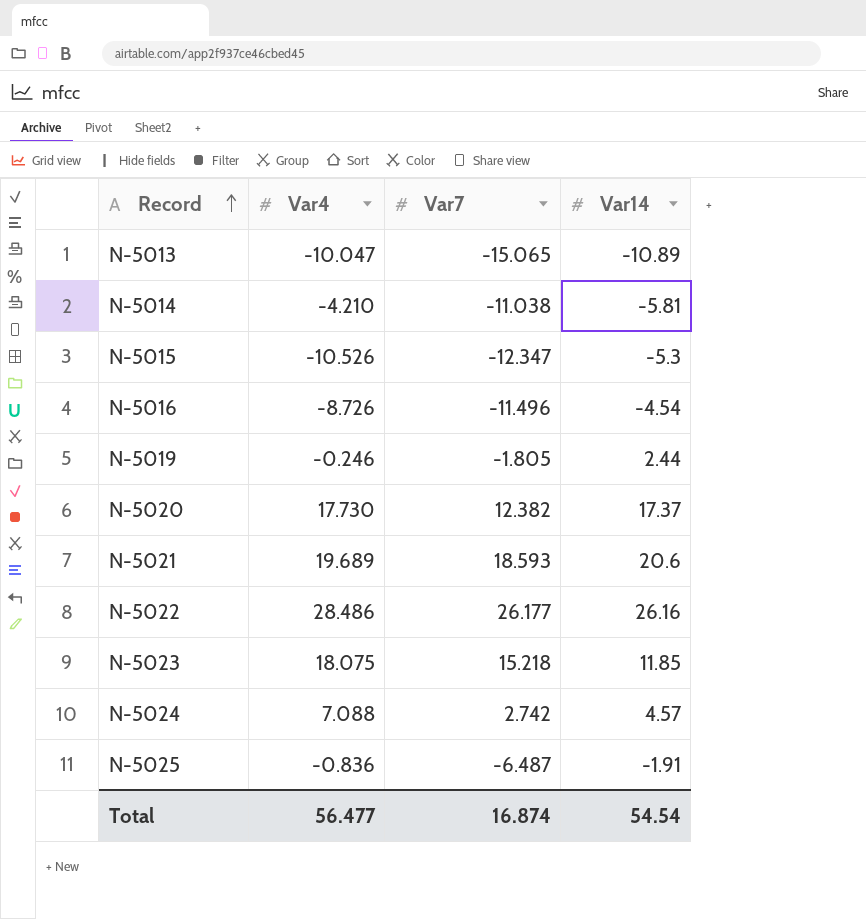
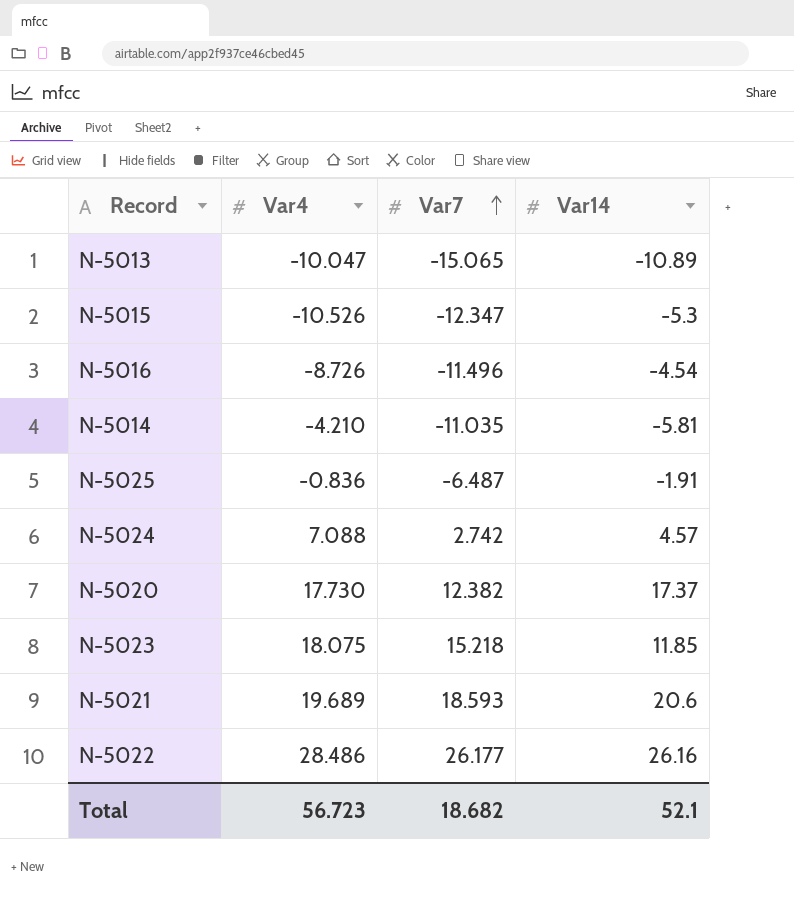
row order: Record ascending -> Var7 ascending
row N-5019: -0.246 | -1.805 | 2.44 -> none
N-5014 | Var7: -11.038 -> -11.035
Total | Var4: 56.477 -> 56.723
Total | Var7: 16.874 -> 18.682
Total | Var14: 54.54 -> 52.1

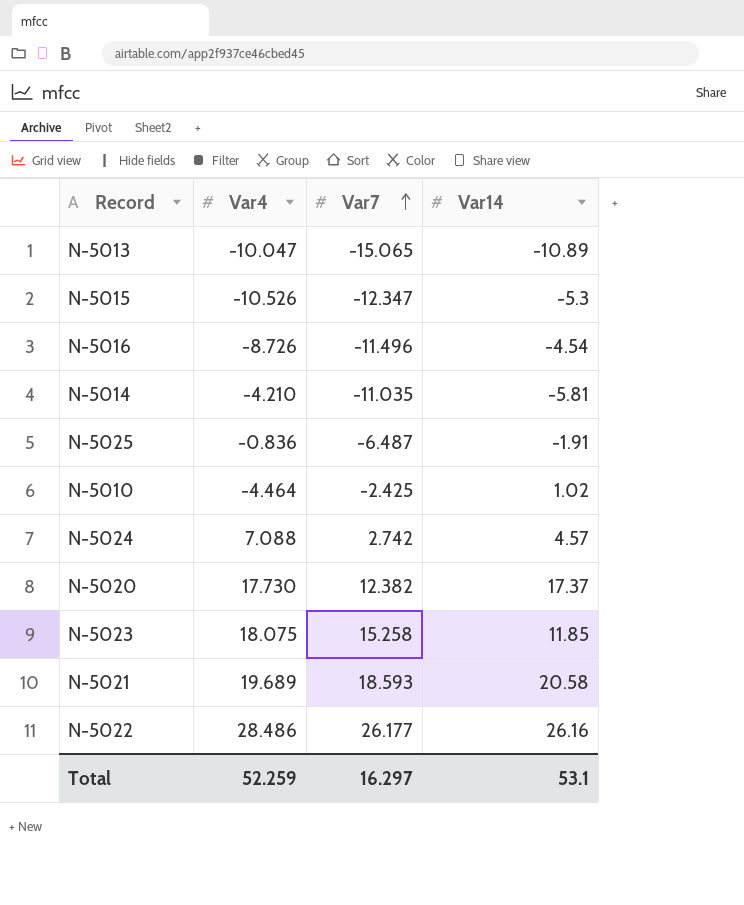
row N-5010: none -> -4.464 | -2.425 | 1.02
N-5023 | Var7: 15.218 -> 15.258
N-5021 | Var14: 20.6 -> 20.58
Total | Var4: 56.723 -> 52.259
Total | Var7: 18.682 -> 16.297
Total | Var14: 52.1 -> 53.1

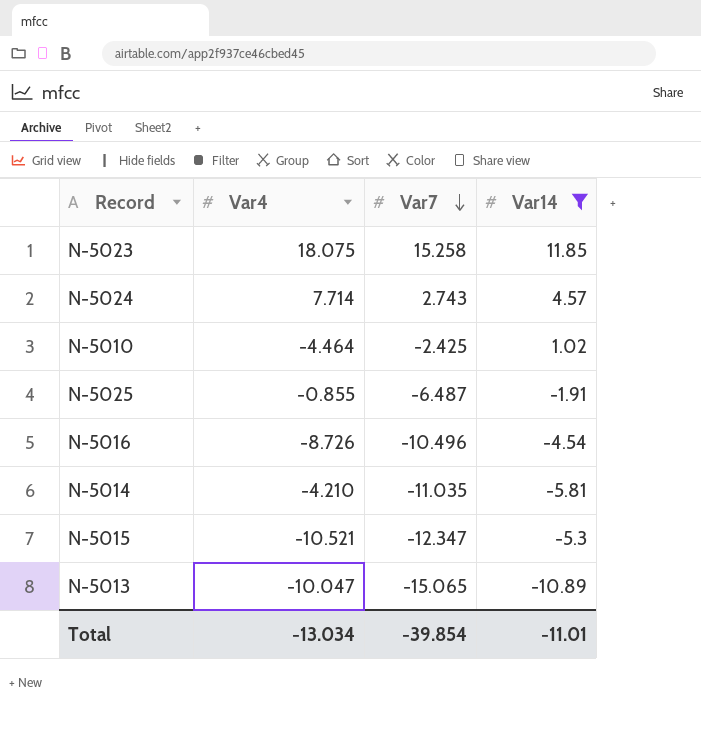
filter: none -> Var14 <= 11.85
row order: Var7 ascending -> Var7 descending
N-5024 | Var4: 7.088 -> 7.714
N-5024 | Var7: 2.742 -> 2.743
N-5025 | Var4: -0.836 -> -0.855
N-5016 | Var7: -11.496 -> -10.496
N-5015 | Var4: -10.526 -> -10.521
Total | Var4: 52.259 -> -13.034
Total | Var7: 16.297 -> -39.854
Total | Var14: 53.1 -> -11.01

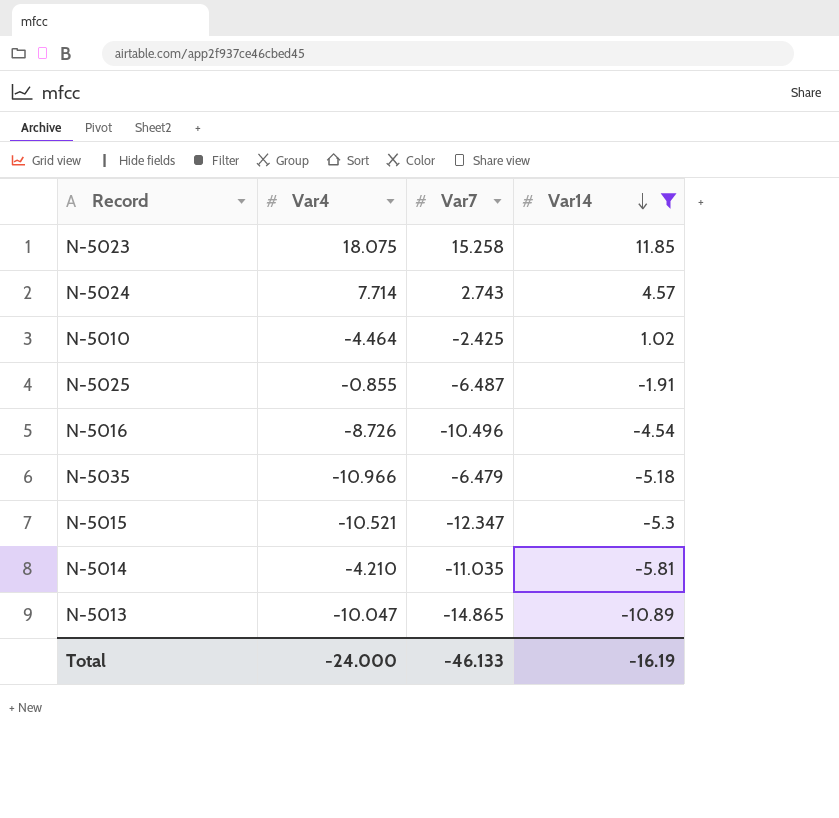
row order: Var7 descending -> Var14 descending
row N-5035: none -> -10.966 | -6.479 | -5.18
N-5013 | Var7: -15.065 -> -14.865
Total | Var4: -13.034 -> -24.000
Total | Var7: -39.854 -> -46.133
Total | Var14: -11.01 -> -16.19

